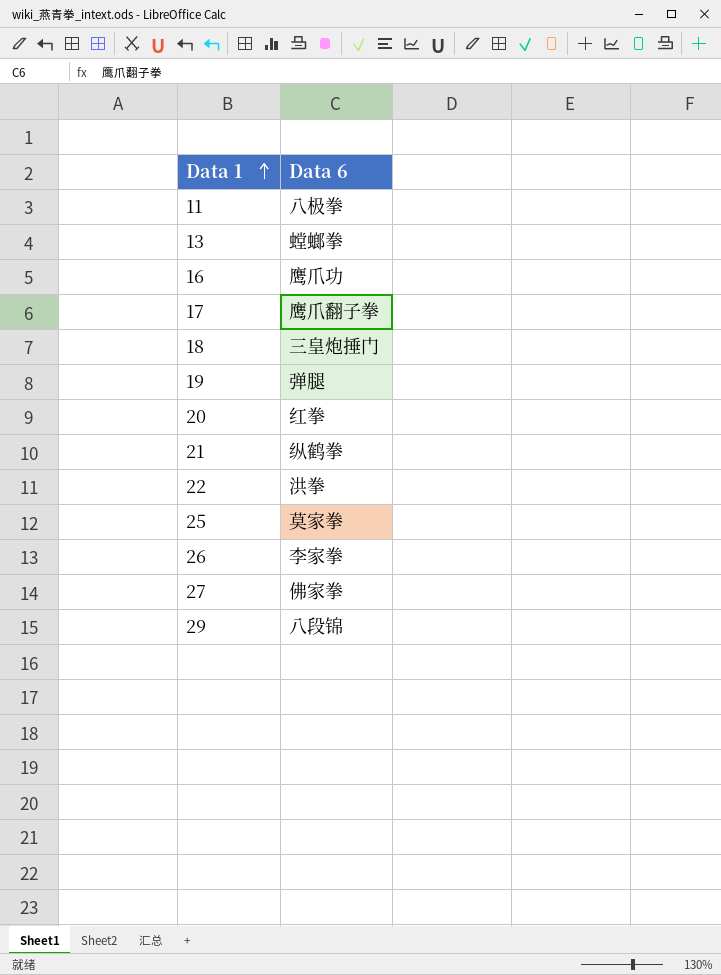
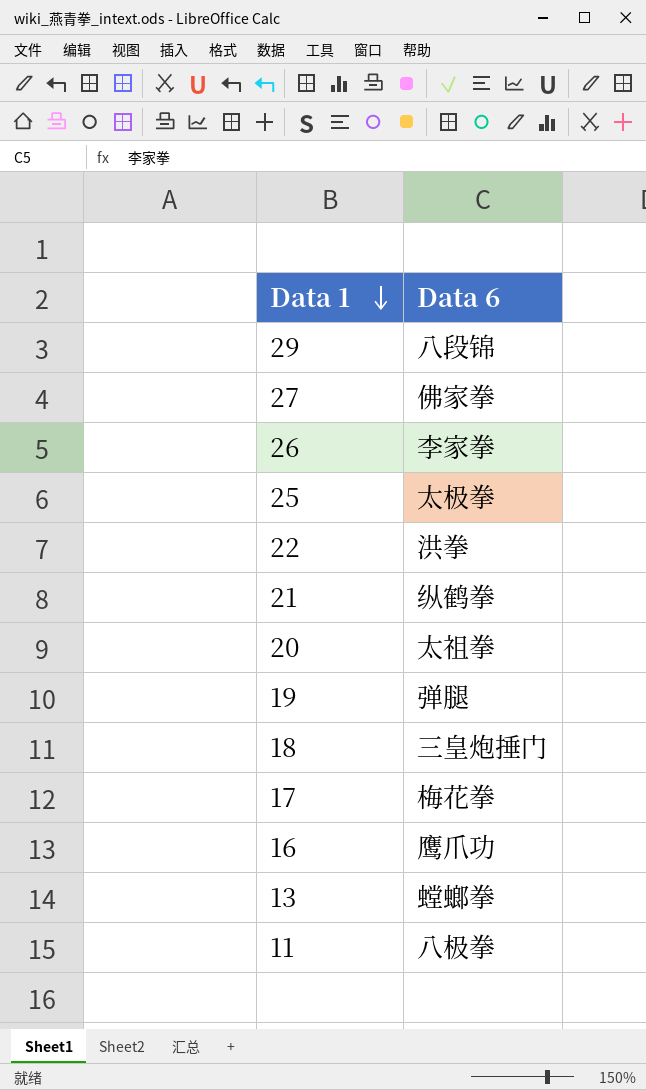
row order: Data 1 ascending -> Data 1 descending
25 | Data 6: 莫家拳 -> 太极拳
20 | Data 6: 红拳 -> 太祖拳
17 | Data 6: 鹰爪翻子拳 -> 梅花拳

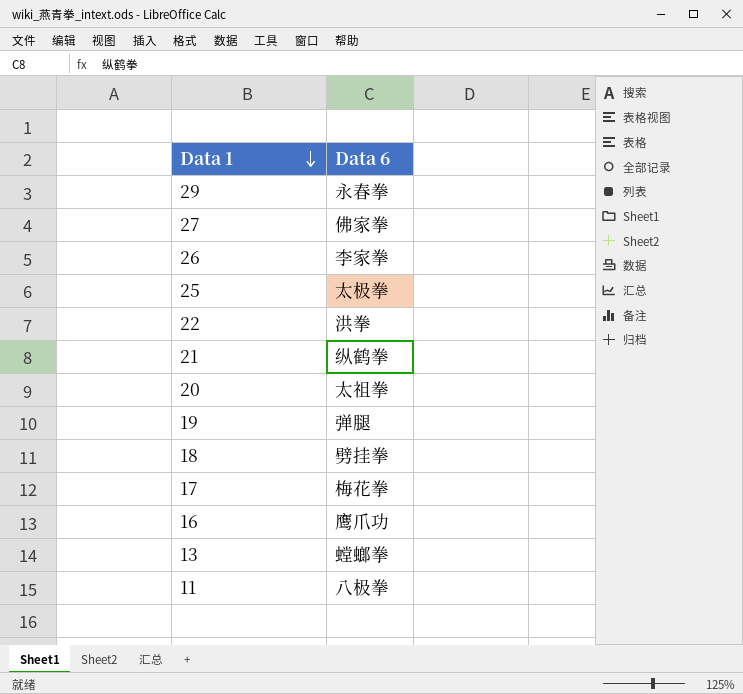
29 | Data 6: 八段锦 -> 永春拳
18 | Data 6: 三皇炮捶门 -> 劈挂拳

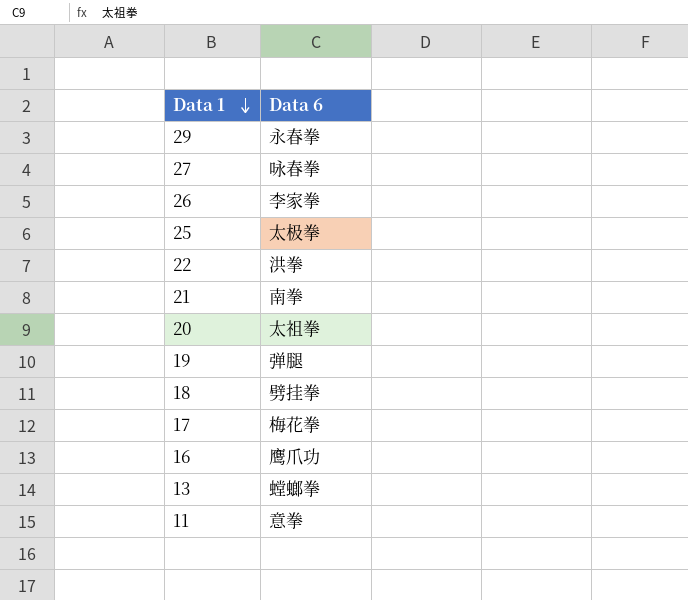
27 | Data 6: 佛家拳 -> 咏春拳
21 | Data 6: 纵鹤拳 -> 南拳
11 | Data 6: 八极拳 -> 意拳

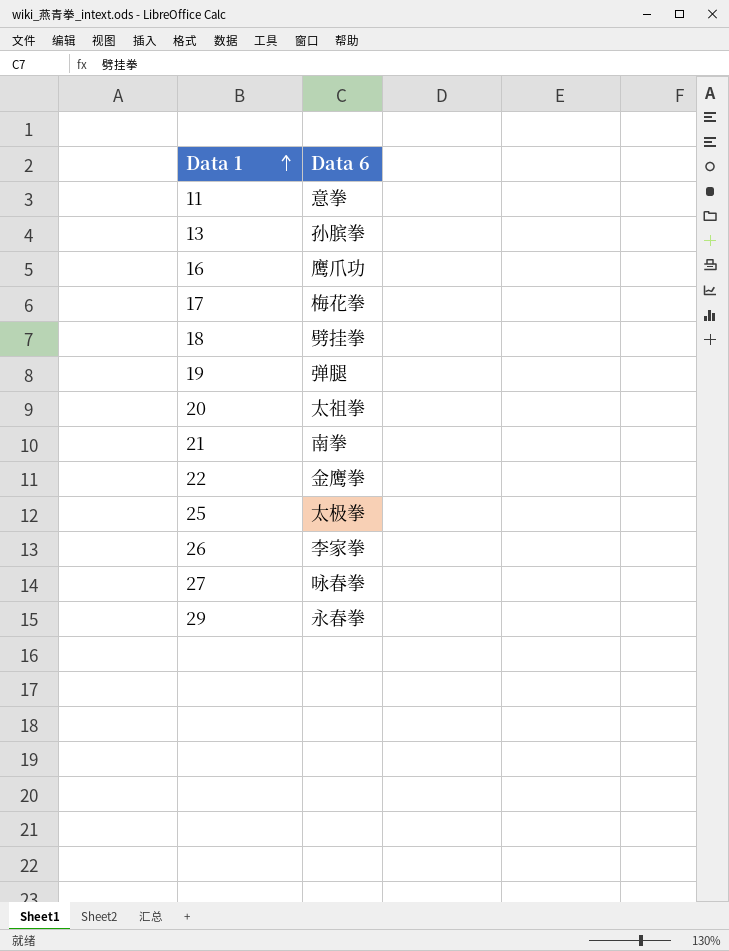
row order: Data 1 descending -> Data 1 ascending
13 | Data 6: 螳螂拳 -> 孙膑拳
22 | Data 6: 洪拳 -> 金鹰拳

